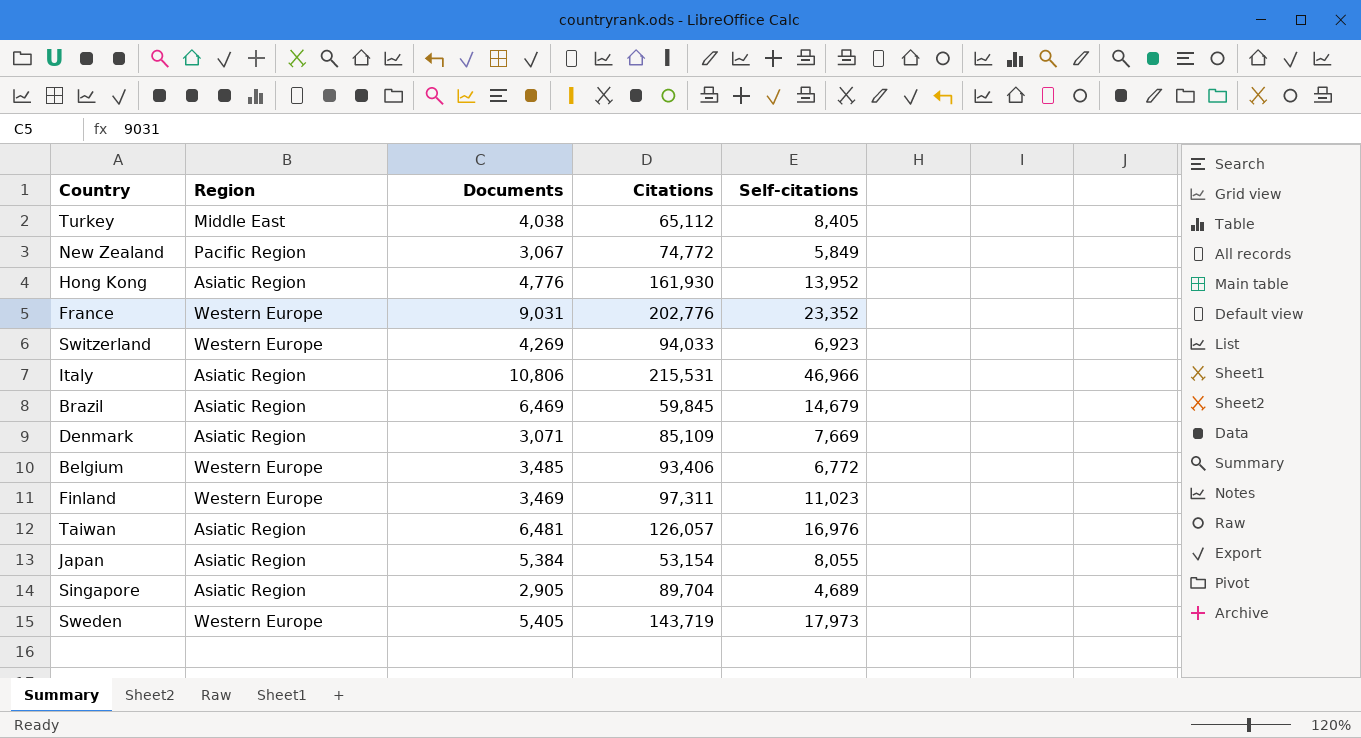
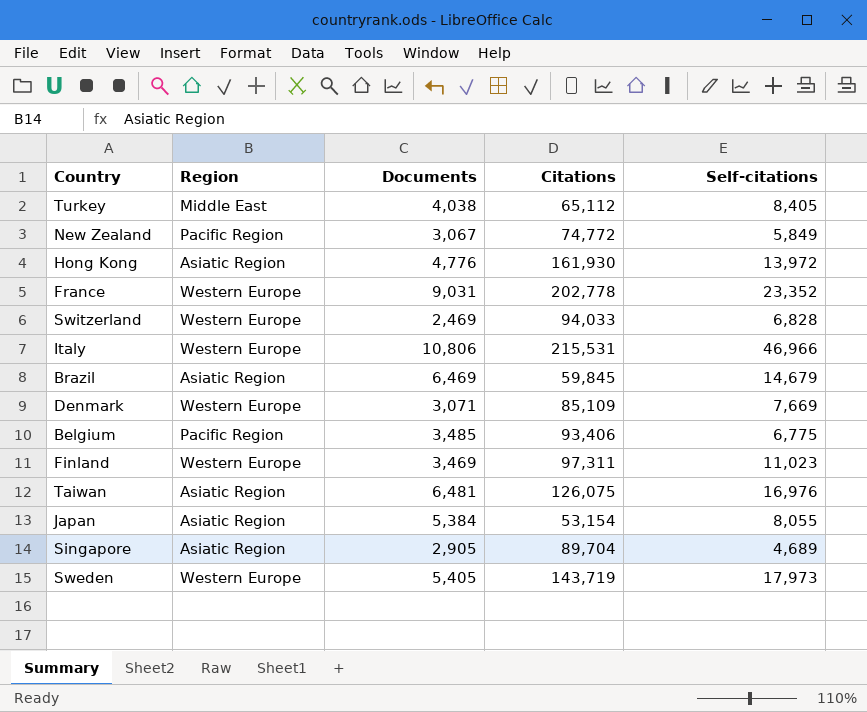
Hong Kong | Self-citations: 13,952 -> 13,972
France | Citations: 202,776 -> 202,778
Switzerland | Documents: 4,269 -> 2,469
Switzerland | Self-citations: 6,923 -> 6,828
Italy | Region: Asiatic Region -> Western Europe
Denmark | Region: Asiatic Region -> Western Europe
Belgium | Region: Western Europe -> Pacific Region
Belgium | Self-citations: 6,772 -> 6,775
Taiwan | Citations: 126,057 -> 126,075

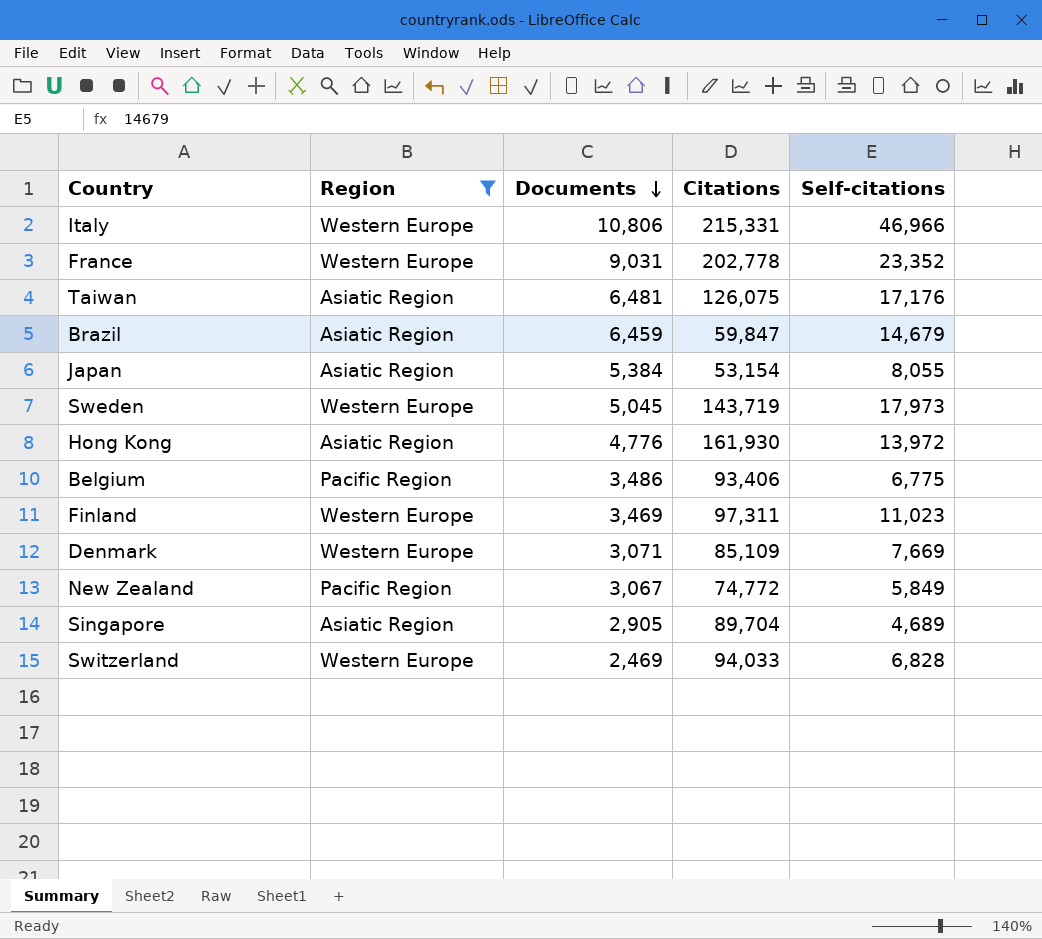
filter: none -> Region != Middle East
row order: none -> Documents descending
Italy | Citations: 215,531 -> 215,331
Taiwan | Self-citations: 16,976 -> 17,176
Brazil | Documents: 6,469 -> 6,459
Brazil | Citations: 59,845 -> 59,847
Sweden | Documents: 5,405 -> 5,045
Belgium | Documents: 3,485 -> 3,486

